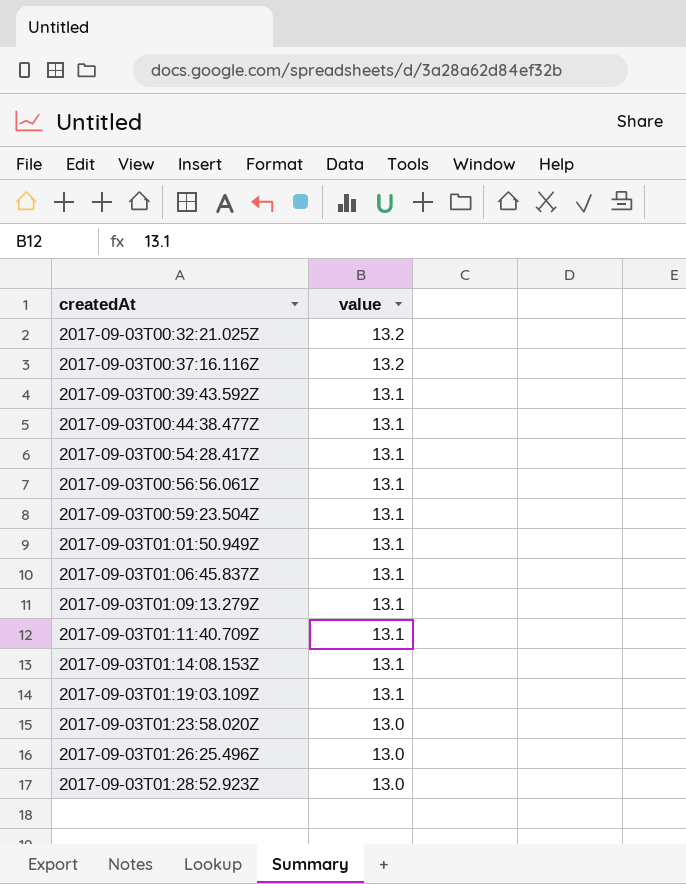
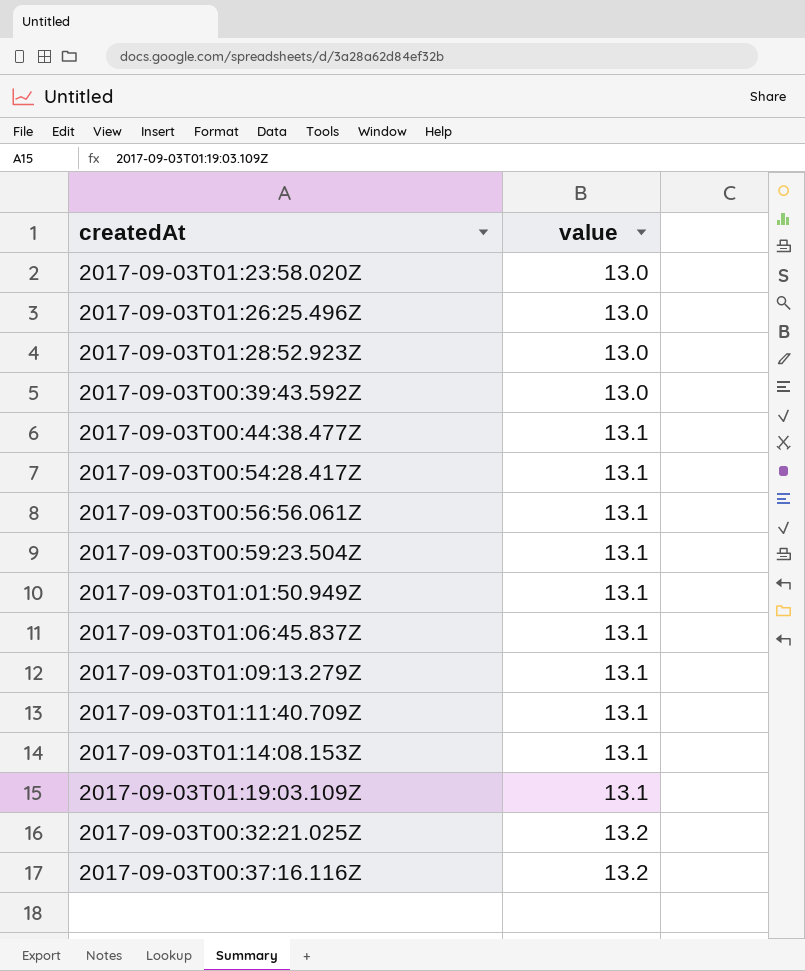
row order: createdAt ascending -> value ascending
2017-09-03T00:39:43.592Z | value: 13.1 -> 13.0

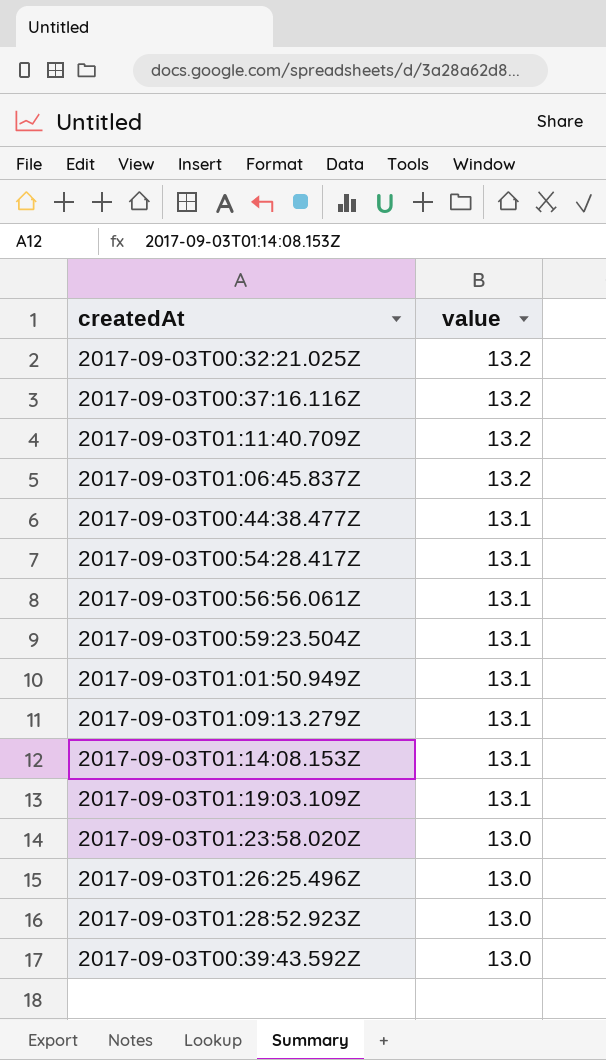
row order: value ascending -> value descending
2017-09-03T01:11:40.709Z | value: 13.1 -> 13.2
2017-09-03T01:06:45.837Z | value: 13.1 -> 13.2

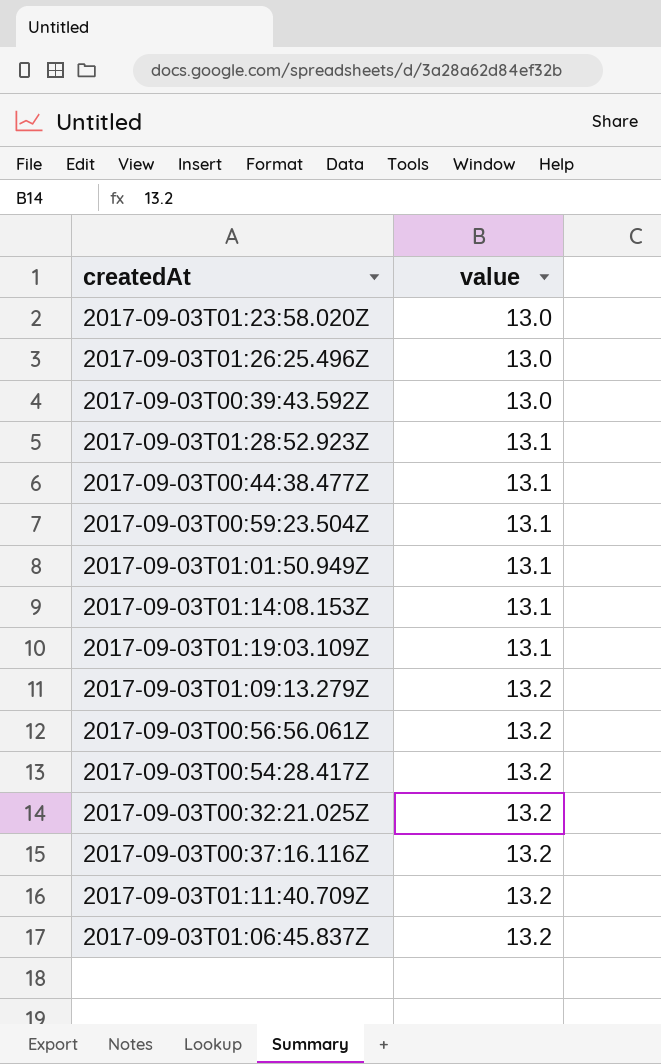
row order: value descending -> value ascending
2017-09-03T01:28:52.923Z | value: 13.0 -> 13.1
2017-09-03T01:09:13.279Z | value: 13.1 -> 13.2
2017-09-03T00:56:56.061Z | value: 13.1 -> 13.2
2017-09-03T00:54:28.417Z | value: 13.1 -> 13.2

